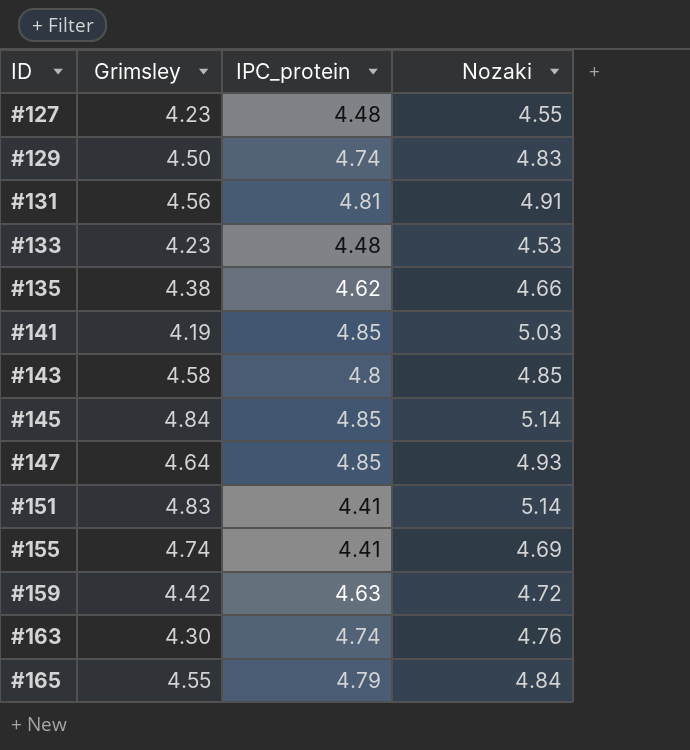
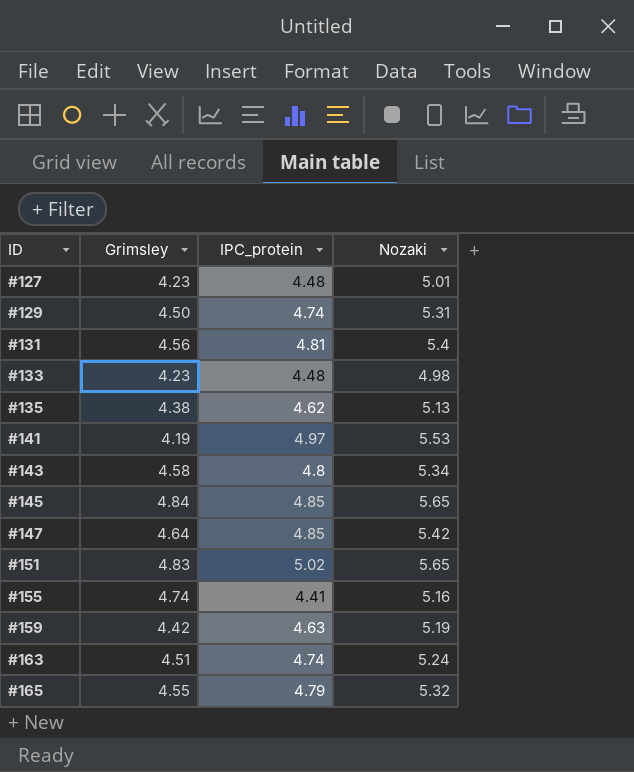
#127 | Nozaki: 4.55 -> 5.01
#129 | Nozaki: 4.83 -> 5.31
#131 | Nozaki: 4.91 -> 5.4
#133 | Nozaki: 4.53 -> 4.98
#135 | Nozaki: 4.66 -> 5.13
#141 | IPC_protein: 4.85 -> 4.97
#141 | Nozaki: 5.03 -> 5.53
#143 | Nozaki: 4.85 -> 5.34
#145 | Nozaki: 5.14 -> 5.65
#147 | Nozaki: 4.93 -> 5.42
#151 | IPC_protein: 4.41 -> 5.02
#151 | Nozaki: 5.14 -> 5.65
#155 | Nozaki: 4.69 -> 5.16
#159 | Nozaki: 4.72 -> 5.19
#163 | Grimsley: 4.30 -> 4.51
#163 | Nozaki: 4.76 -> 5.24
#165 | Nozaki: 4.84 -> 5.32

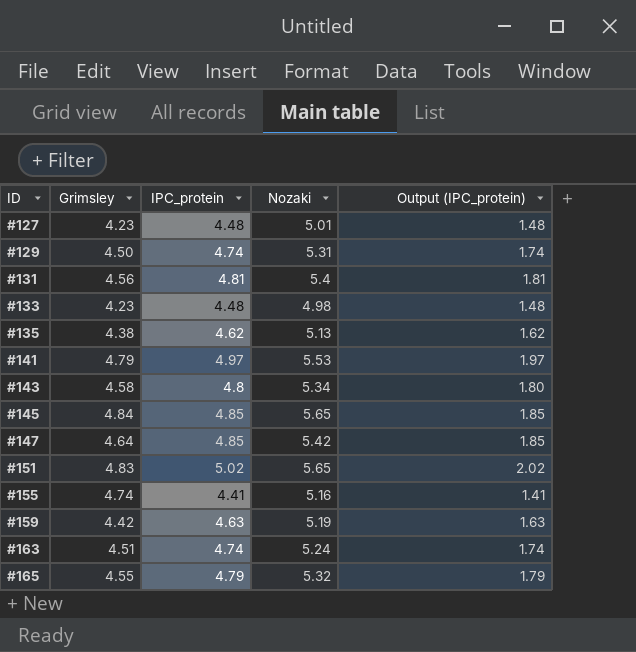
column Output (IPC_protein) | formula: none -> [IPC_protein] - 3
#141 | Grimsley: 4.19 -> 4.79

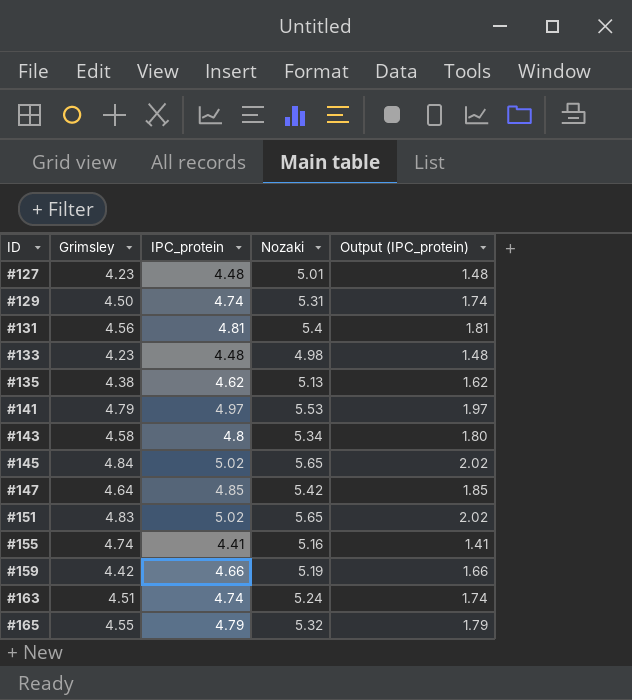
#145 | IPC_protein: 4.85 -> 5.02
#145 | Output (IPC_protein): 1.85 -> 2.02
#159 | IPC_protein: 4.63 -> 4.66
#159 | Output (IPC_protein): 1.63 -> 1.66

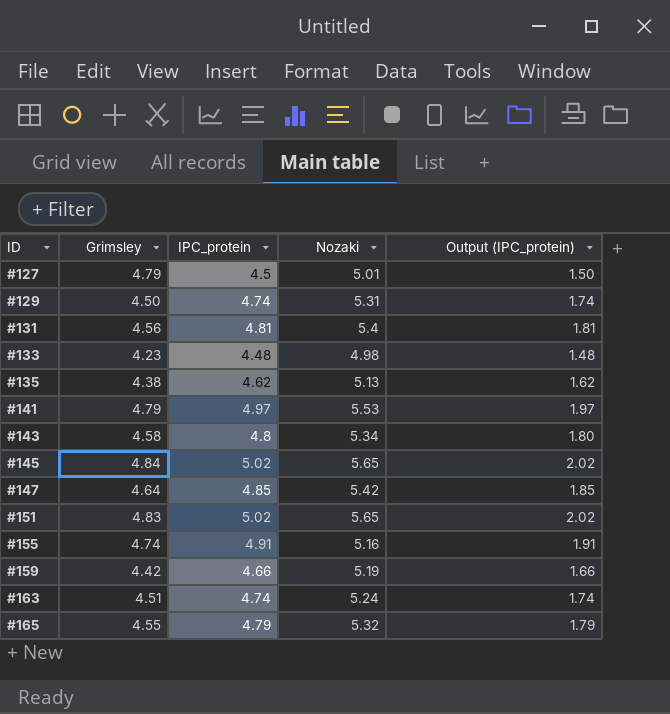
#127 | Grimsley: 4.23 -> 4.79
#127 | IPC_protein: 4.48 -> 4.5
#127 | Output (IPC_protein): 1.48 -> 1.50
#155 | IPC_protein: 4.41 -> 4.91
#155 | Output (IPC_protein): 1.41 -> 1.91

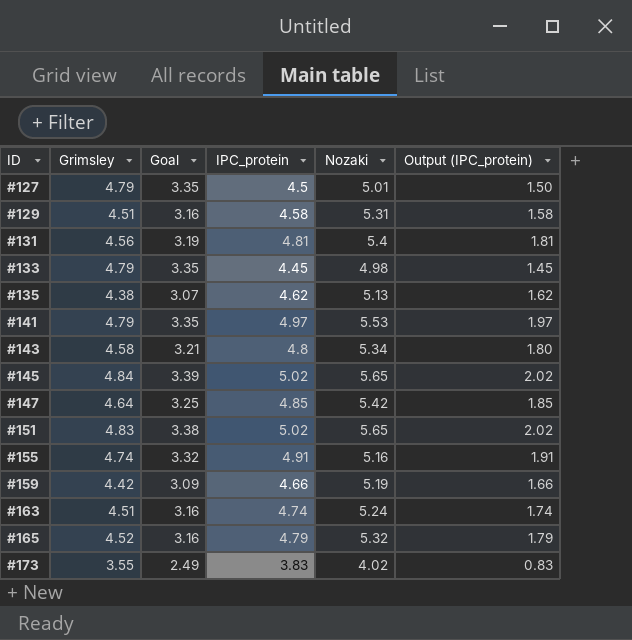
column Goal | formula: none -> [Grimsley] * 0.7
#129 | Grimsley: 4.50 -> 4.51
#129 | IPC_protein: 4.74 -> 4.58
#129 | Output (IPC_protein): 1.74 -> 1.58
#133 | Grimsley: 4.23 -> 4.79
#133 | IPC_protein: 4.48 -> 4.45
#133 | Output (IPC_protein): 1.48 -> 1.45
#165 | Grimsley: 4.55 -> 4.52
row #173: none -> 3.55 | 2.49 | 3.83 | 4.02 | 0.83

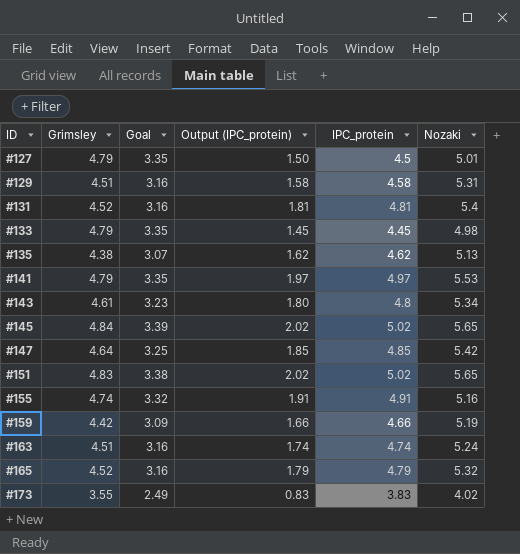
column Output (IPC_protein) | position: 6 -> 4
#131 | Grimsley: 4.56 -> 4.52
#131 | Goal: 3.19 -> 3.16
#143 | Grimsley: 4.58 -> 4.61
#143 | Goal: 3.21 -> 3.23

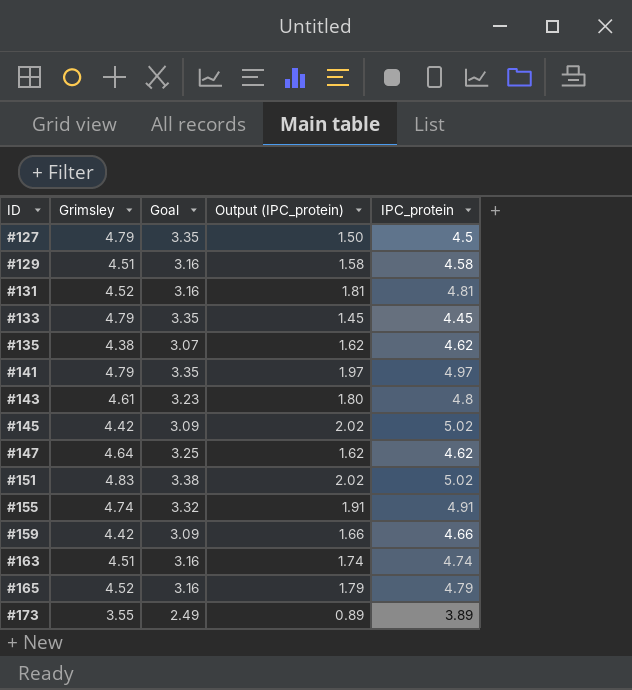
column Nozaki | position: 6 -> none
#145 | Grimsley: 4.84 -> 4.42
#145 | Goal: 3.39 -> 3.09
#147 | Output (IPC_protein): 1.85 -> 1.62
#147 | IPC_protein: 4.85 -> 4.62
#173 | Output (IPC_protein): 0.83 -> 0.89
#173 | IPC_protein: 3.83 -> 3.89

